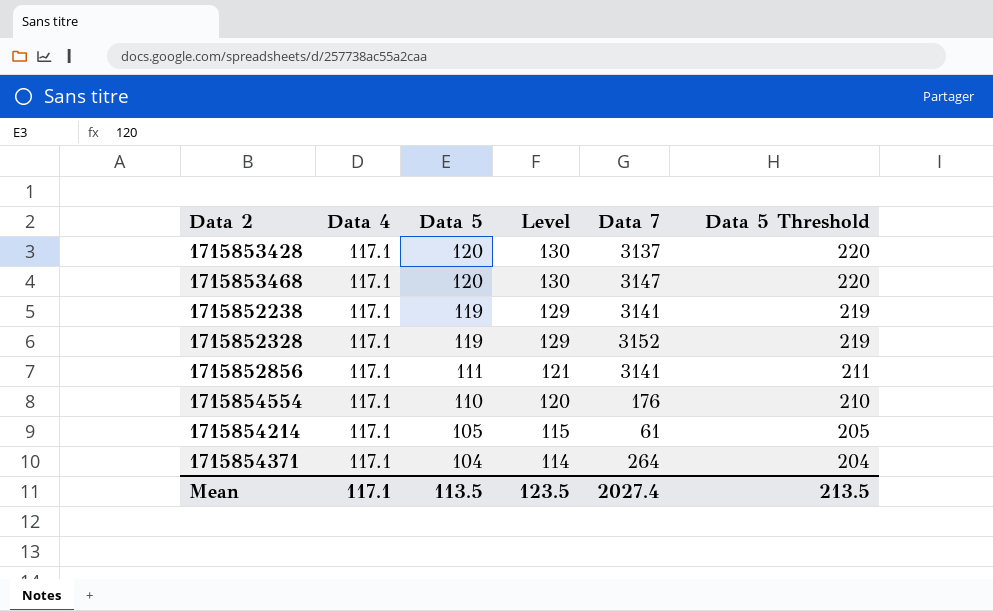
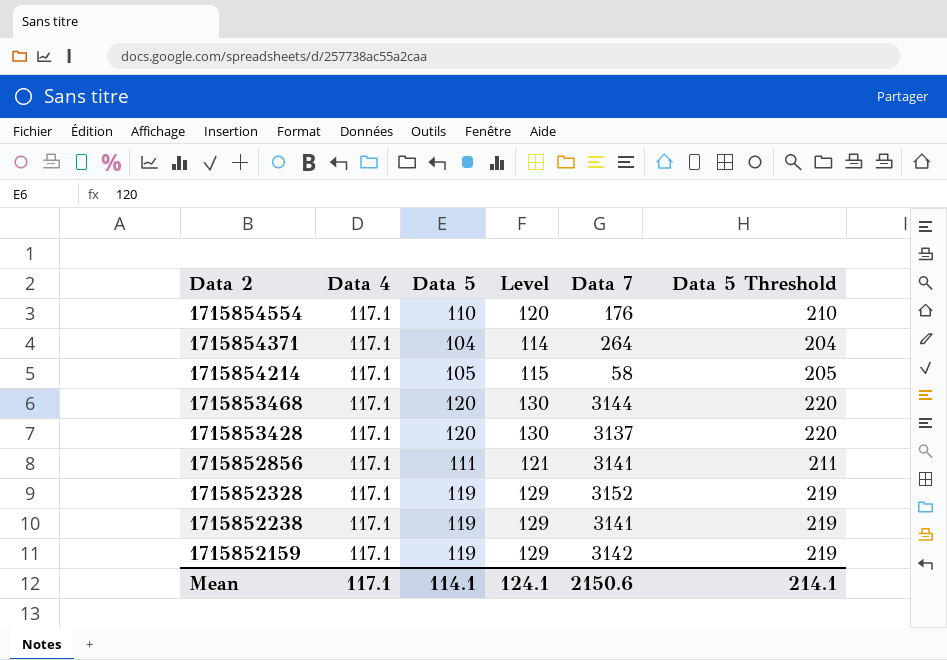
row order: Data 5 descending -> Data 2 descending
1715854214 | Data 7: 61 -> 58
1715853468 | Data 7: 3147 -> 3144
row 1715852159: none -> 117.1 | 119 | 129 | 3142 | 219
Mean | Data 5: 113.5 -> 114.1
Mean | Level: 123.5 -> 124.1
Mean | Data 7: 2027.4 -> 2150.6
Mean | Data 5 Threshold: 213.5 -> 214.1

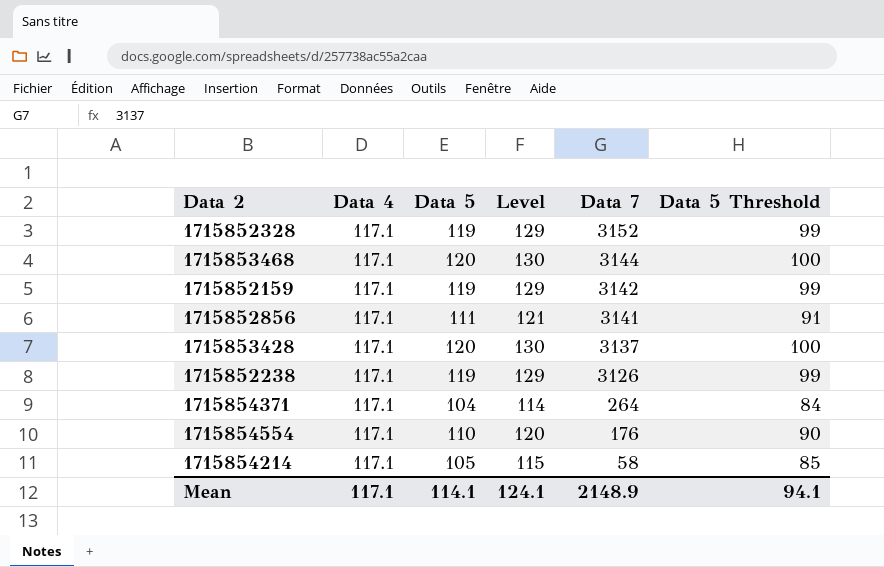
row order: Data 2 descending -> Data 7 descending
column Data 5 Threshold | formula: [Data 5] + 100 -> [Data 5] - 20
1715852238 | Data 7: 3141 -> 3126
Mean | Data 7: 2150.6 -> 2148.9
Mean | Data 5 Threshold: 214.1 -> 94.1

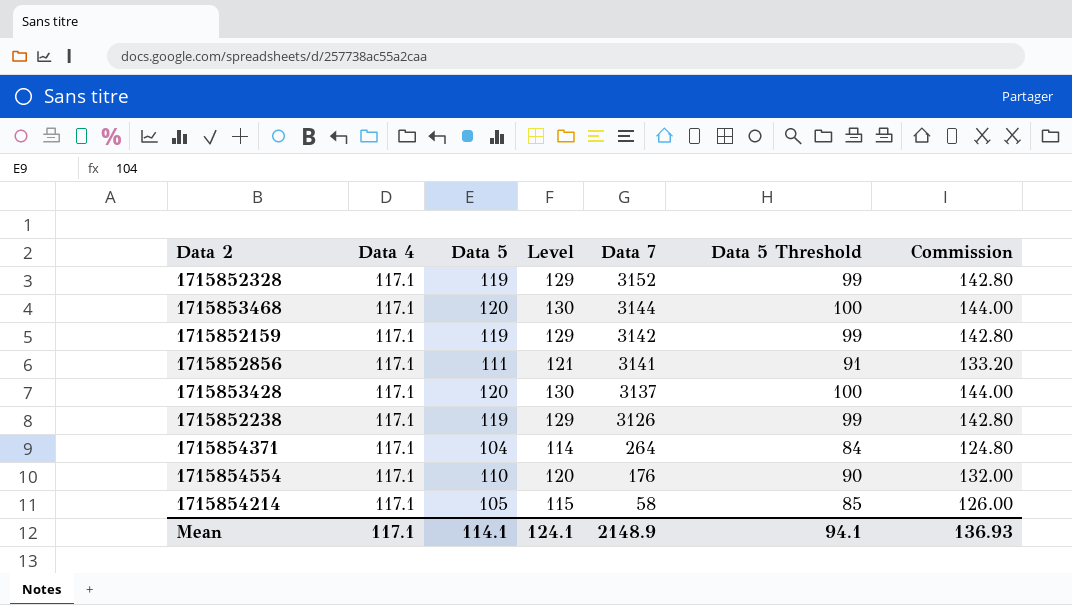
column Commission | formula: none -> [Data 5] * 1.2

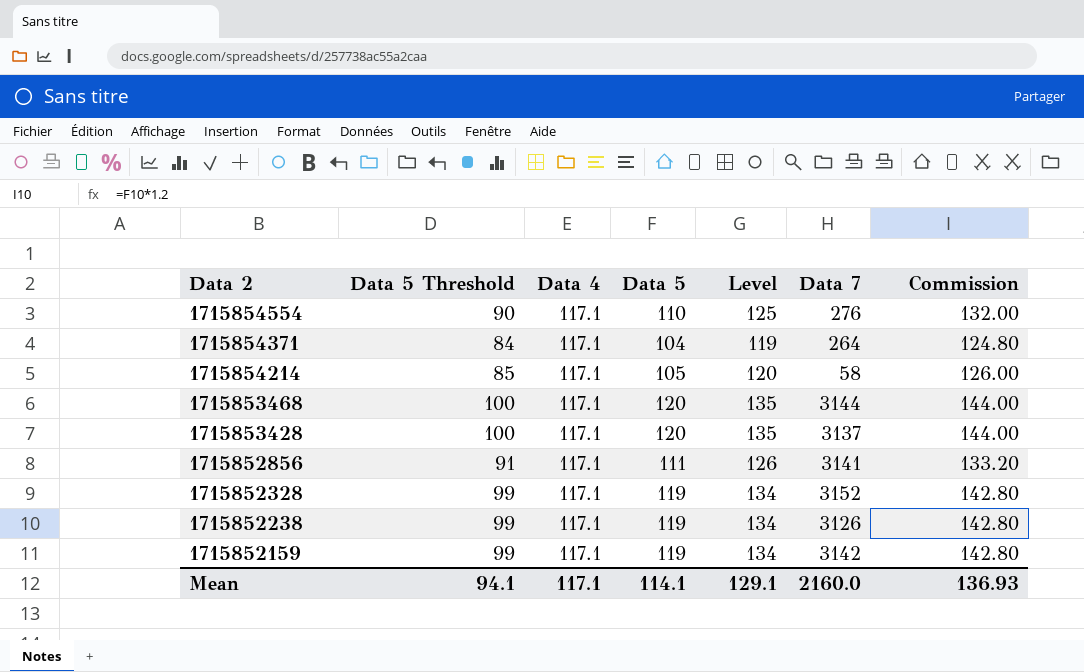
row order: Data 7 descending -> Data 2 descending
column Data 5 Threshold | position: 6 -> 2
column Level | formula: [Data 5] + 10 -> [Data 5] + 15
1715854554 | Data 7: 176 -> 276
Mean | Level: 124.1 -> 129.1
Mean | Data 7: 2148.9 -> 2160.0

